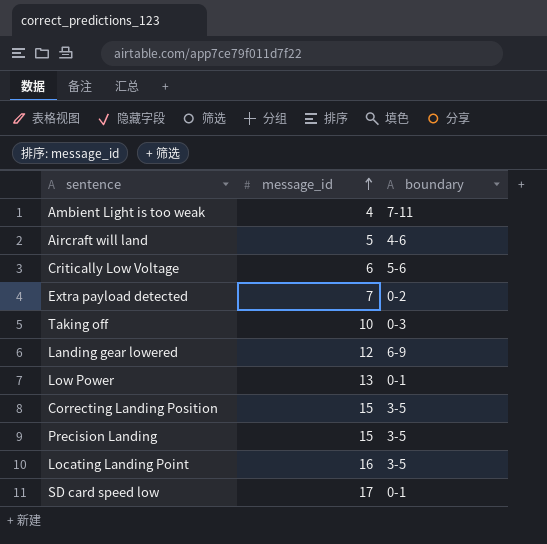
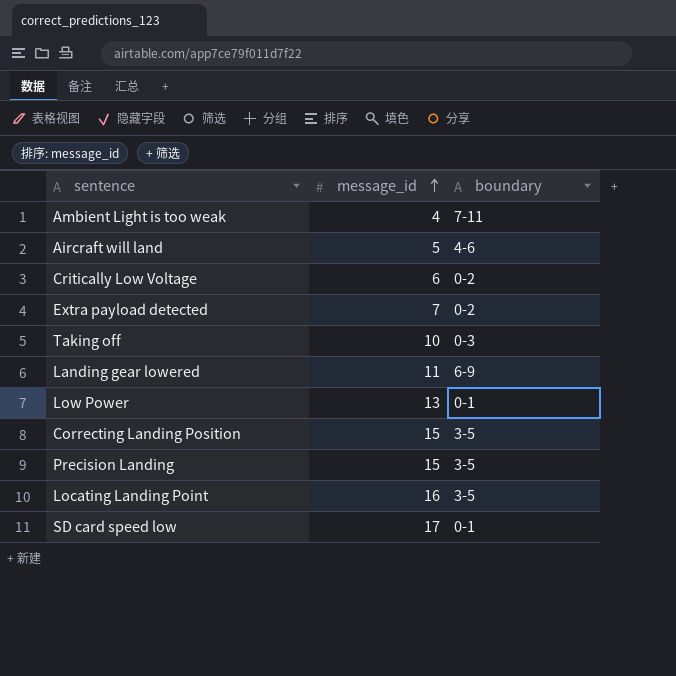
Critically Low Voltage | boundary: 5-6 -> 0-2
Landing gear lowered | message_id: 12 -> 11

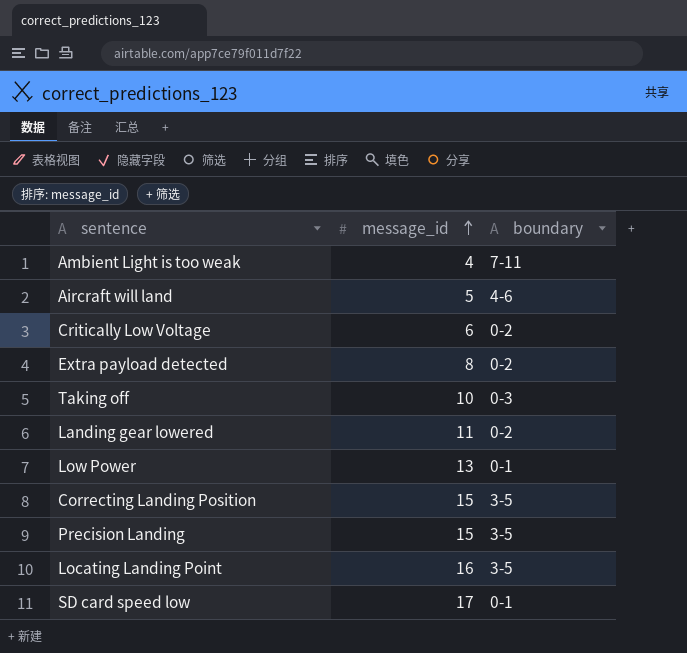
Extra payload detected | message_id: 7 -> 8
Landing gear lowered | boundary: 6-9 -> 0-2

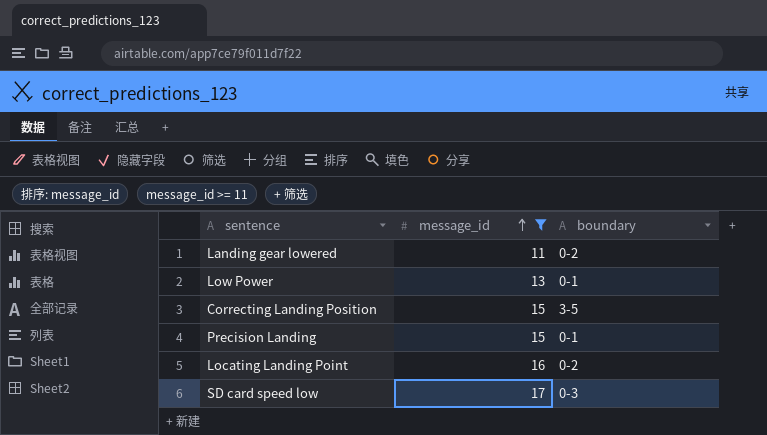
filter: none -> message_id >= 11
Precision Landing | boundary: 3-5 -> 0-1
Locating Landing Point | boundary: 3-5 -> 0-2
SD card speed low | boundary: 0-1 -> 0-3

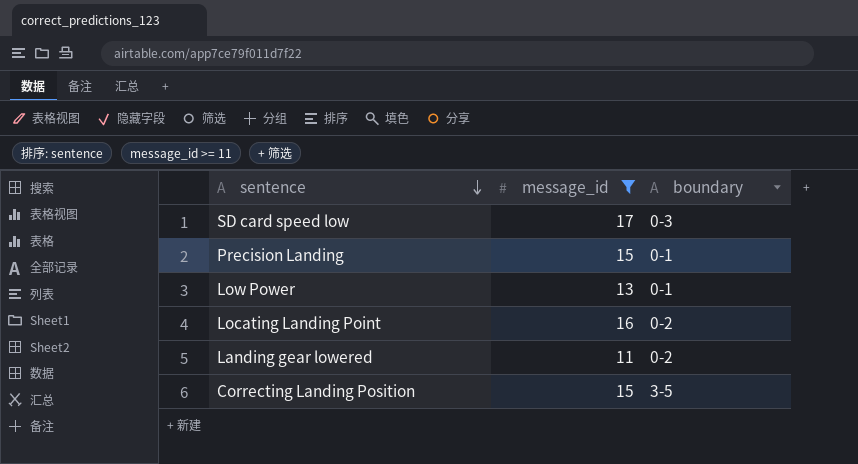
row order: message_id ascending -> sentence descending

